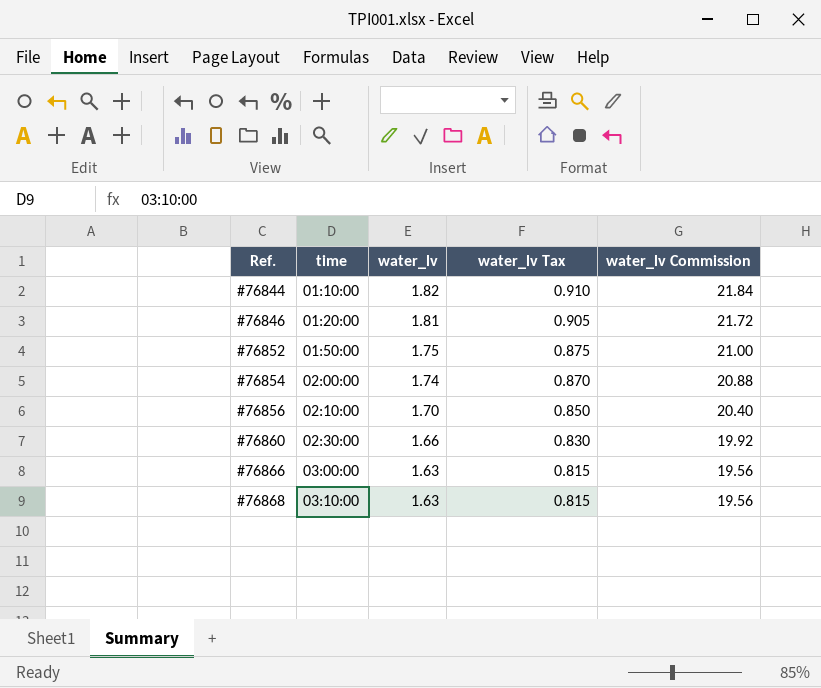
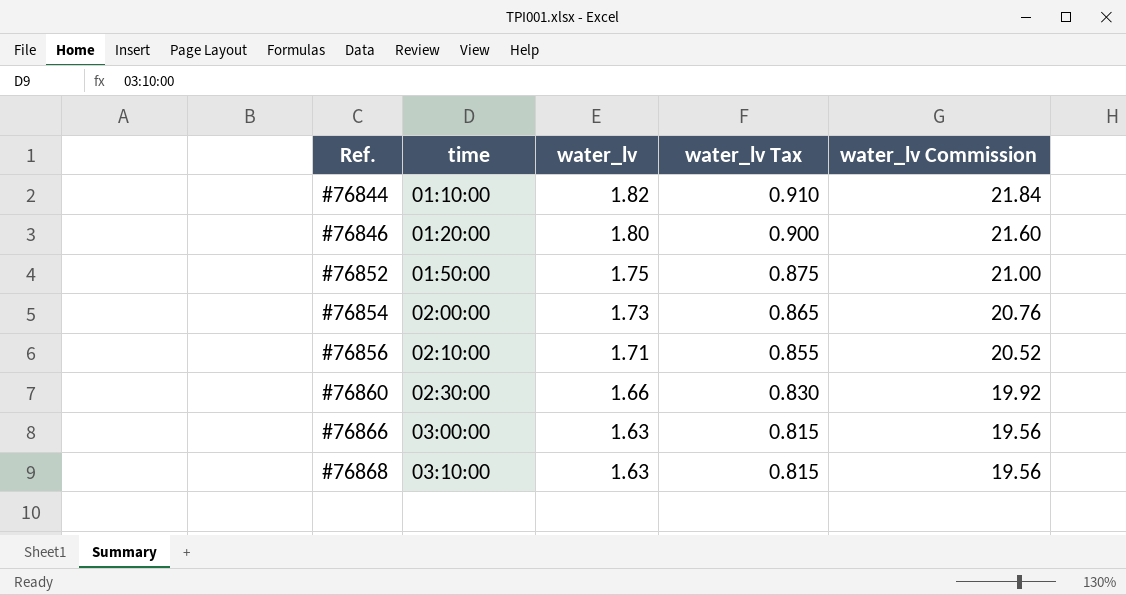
#76846 | water_lv: 1.81 -> 1.80
#76846 | water_lv Tax: 0.905 -> 0.900
#76846 | water_lv Commission: 21.72 -> 21.60
#76854 | water_lv: 1.74 -> 1.73
#76854 | water_lv Tax: 0.870 -> 0.865
#76854 | water_lv Commission: 20.88 -> 20.76
#76856 | water_lv: 1.70 -> 1.71
#76856 | water_lv Tax: 0.850 -> 0.855
#76856 | water_lv Commission: 20.40 -> 20.52

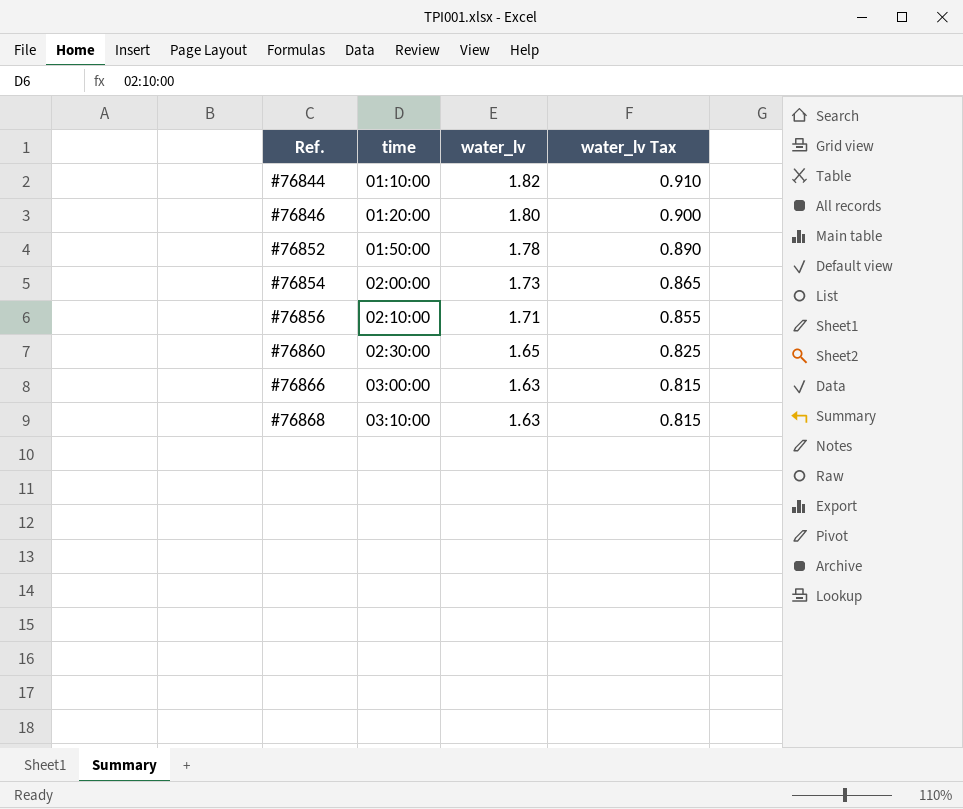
column water_lv Commission | formula: [water_lv] * 12 -> none
#76852 | water_lv: 1.75 -> 1.78
#76852 | water_lv Tax: 0.875 -> 0.890
#76860 | water_lv: 1.66 -> 1.65
#76860 | water_lv Tax: 0.830 -> 0.825

